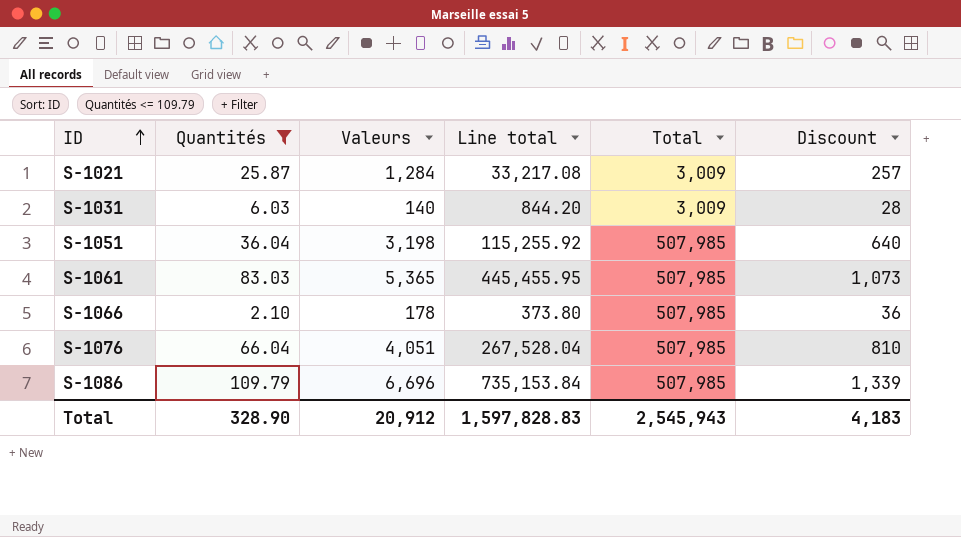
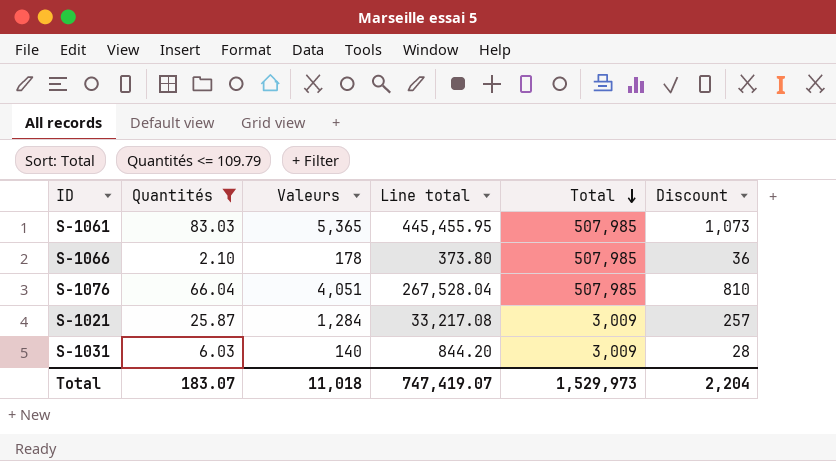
row order: ID ascending -> Total descending
row S-1051: 36.04 | 3,198 | 115,255.92 | 507,985 | 640 -> none
row S-1086: 109.79 | 6,696 | 735,153.84 | 507,985 | 1,339 -> none
Total | Quantités: 328.90 -> 183.07
Total | Valeurs: 20,912 -> 11,018
Total | Line total: 1,597,828.83 -> 747,419.07
Total | Total: 2,545,943 -> 1,529,973
Total | Discount: 4,183 -> 2,204

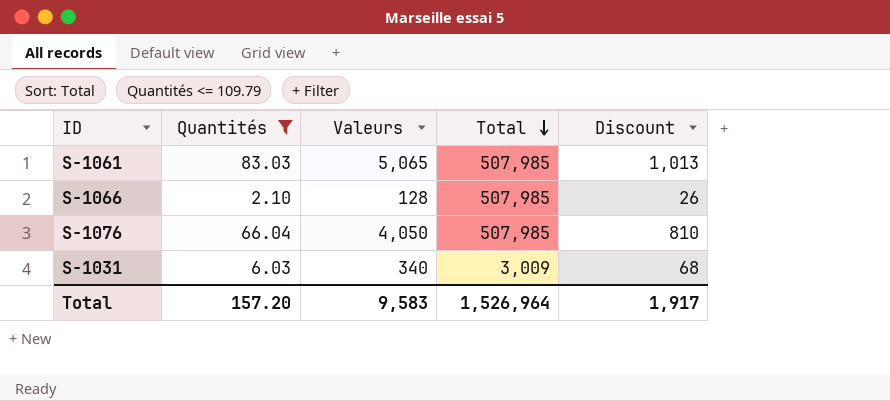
column Line total | formula: [Quantités] * [Valeurs] -> none
row S-1021: 25.87 | 1,284 | 33,217.08 | 3,009 | 257 -> none
S-1061 | Valeurs: 5,365 -> 5,065
S-1061 | Discount: 1,073 -> 1,013
S-1066 | Valeurs: 178 -> 128
S-1066 | Discount: 36 -> 26
S-1076 | Valeurs: 4,051 -> 4,050
S-1031 | Valeurs: 140 -> 340
S-1031 | Discount: 28 -> 68
Total | Quantités: 183.07 -> 157.20
Total | Valeurs: 11,018 -> 9,583
Total | Total: 1,529,973 -> 1,526,964
Total | Discount: 2,204 -> 1,917

